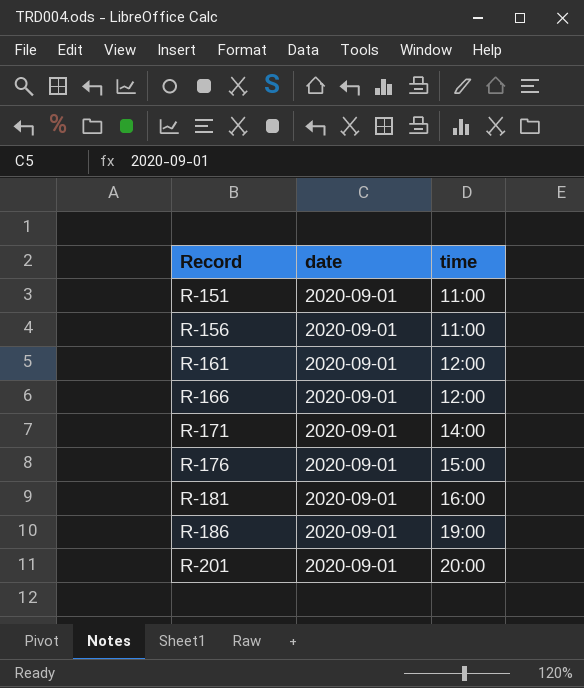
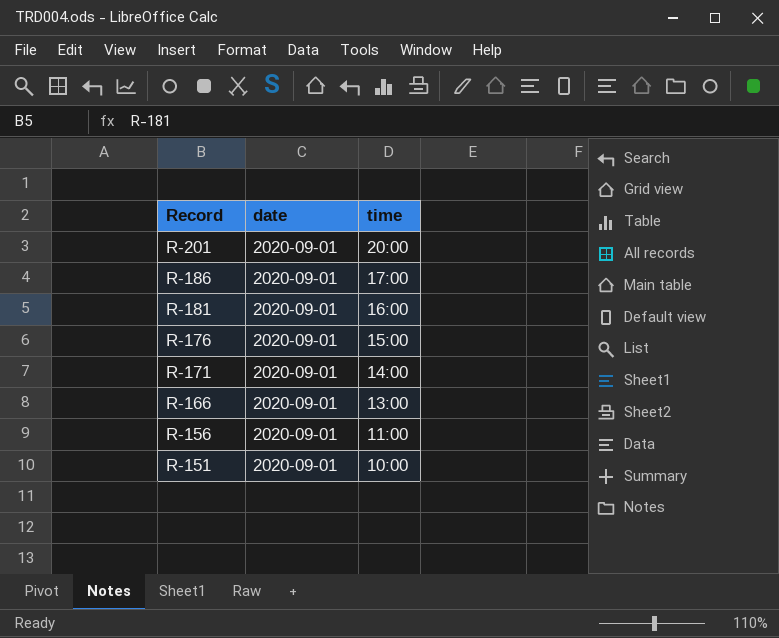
row order: Record ascending -> Record descending
row R-161: 2020-09-01 | 12:00 -> none
R-186 | time: 19:00 -> 17:00
R-166 | time: 12:00 -> 13:00
R-151 | time: 11:00 -> 10:00

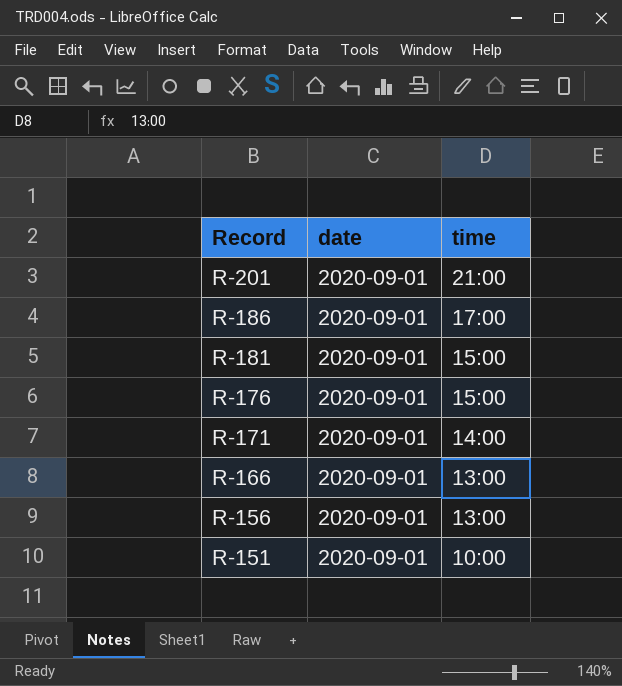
R-201 | time: 20:00 -> 21:00
R-181 | time: 16:00 -> 15:00
R-156 | time: 11:00 -> 13:00

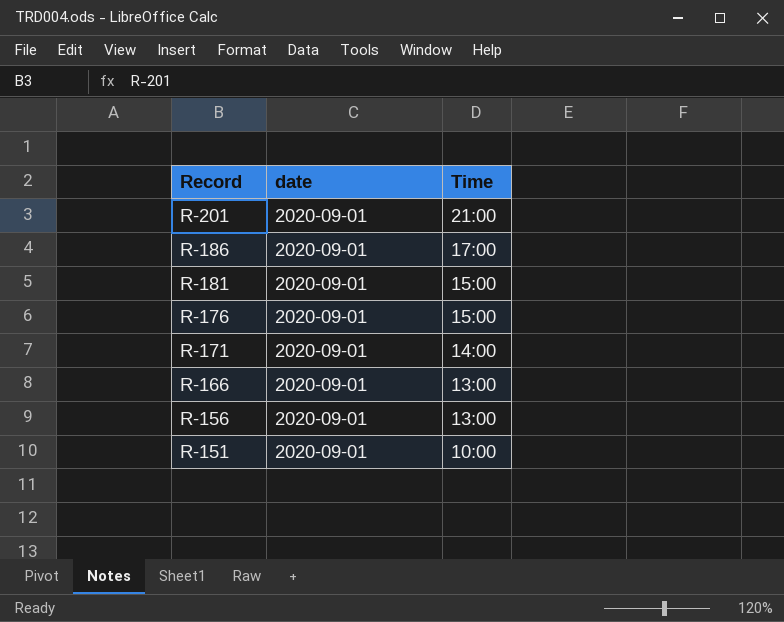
column name: time -> Time

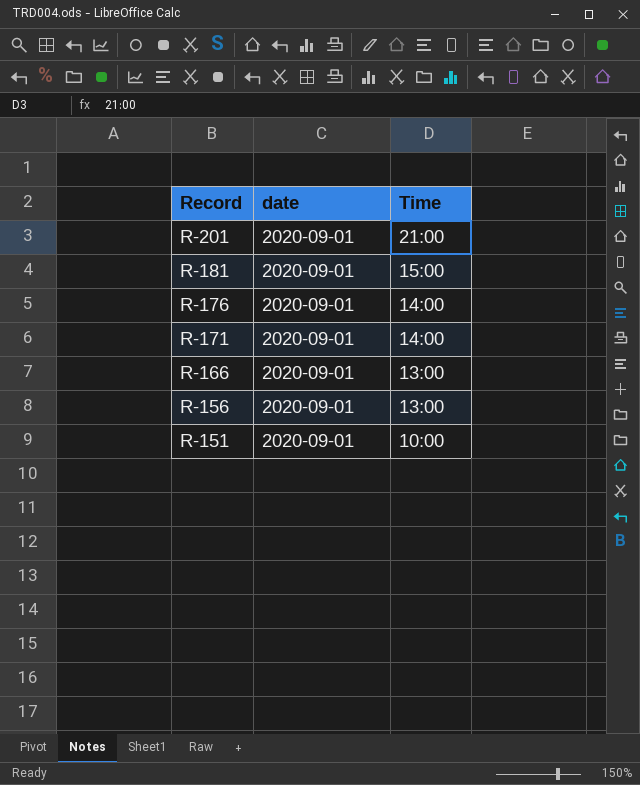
row R-186: 2020-09-01 | 17:00 -> none
R-176 | Time: 15:00 -> 14:00

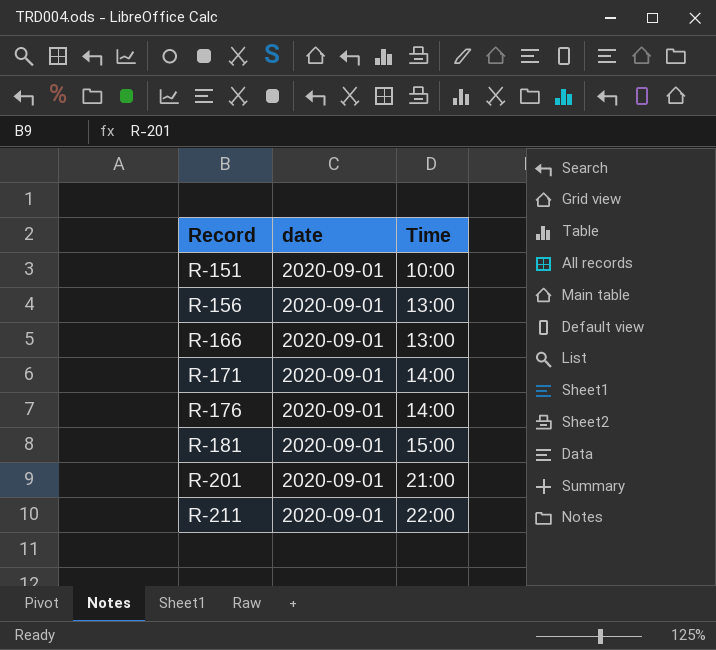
row order: Record descending -> Record ascending
row R-211: none -> 2020-09-01 | 22:00

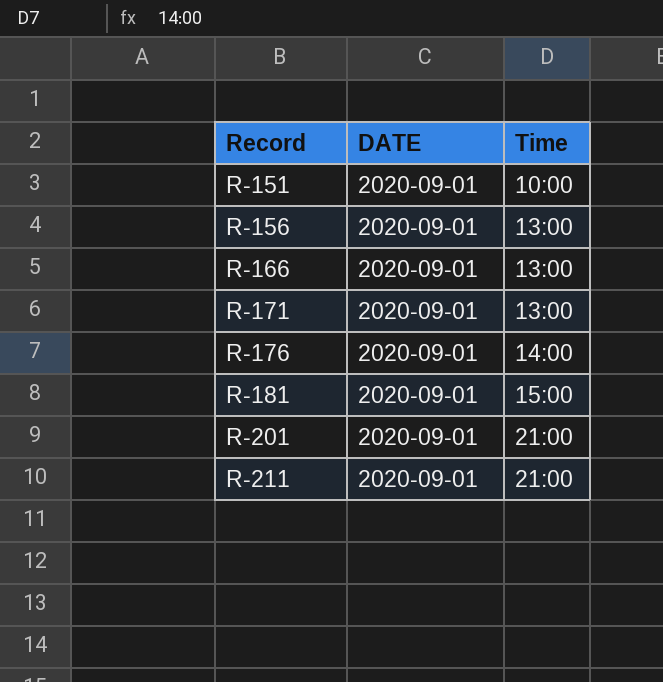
column name: date -> DATE
R-171 | Time: 14:00 -> 13:00
R-211 | Time: 22:00 -> 21:00

